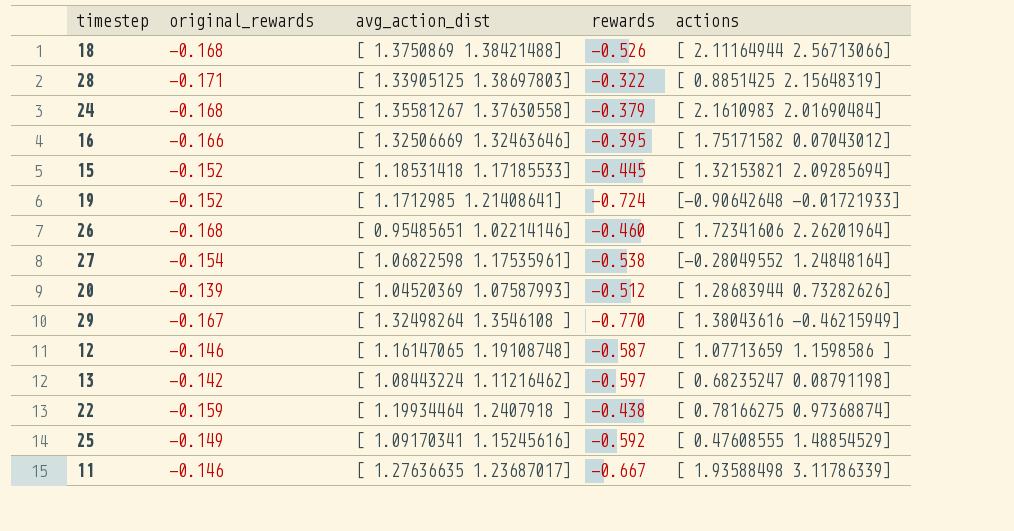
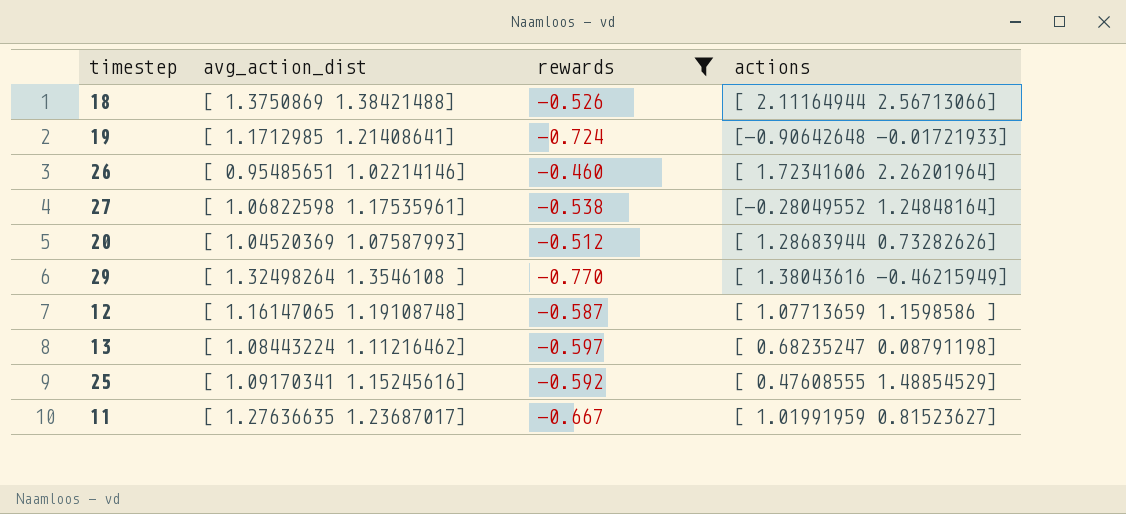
filter: none -> rewards <= -0.460
column original_rewards | position: 2 -> none
11 | actions: [ 1.93588498 3.11786339] -> [ 1.01991959 0.81523627]

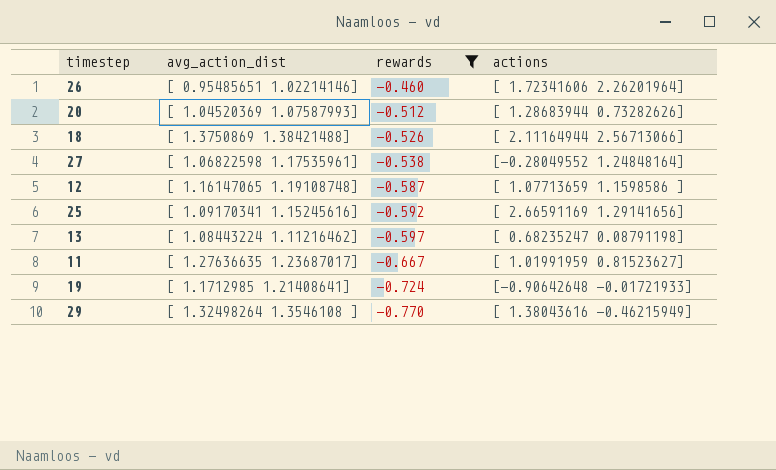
row order: none -> rewards descending
25 | actions: [ 0.47608555 1.48854529] -> [ 2.66591169 1.29141656]

